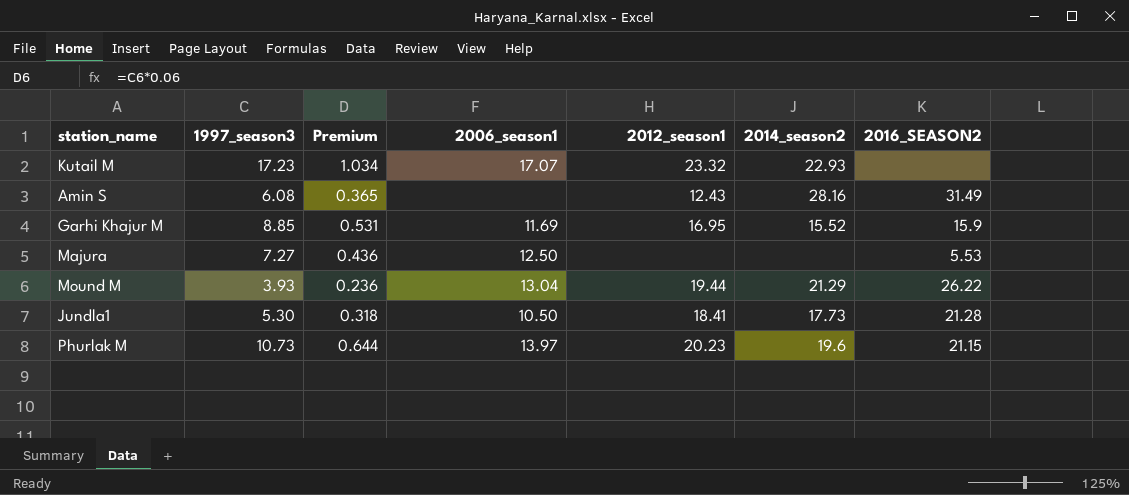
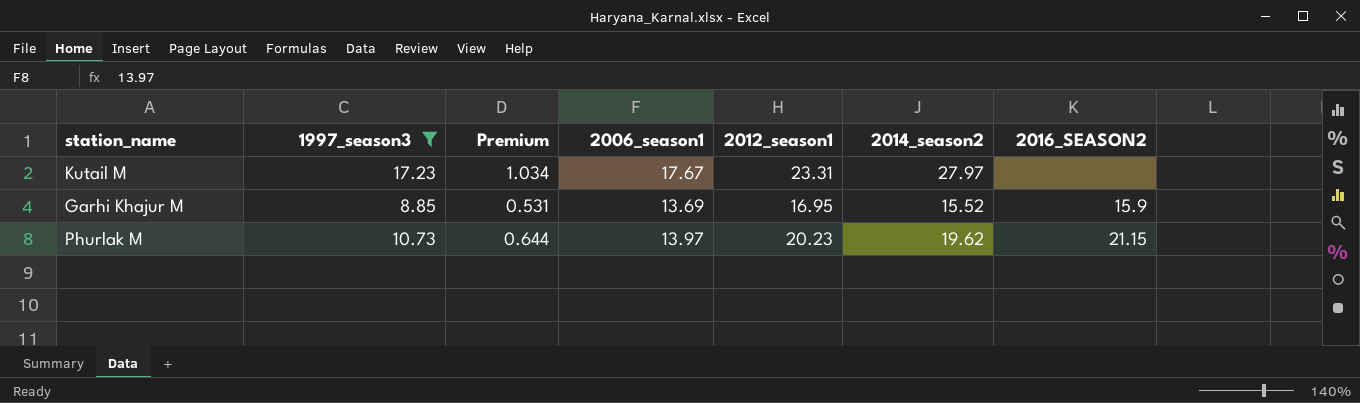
filter: none -> 1997_season3 >= 8.85
Kutail M | 2006_season1: 17.07 -> 17.67
Kutail M | 2012_season1: 23.32 -> 23.31
Kutail M | 2014_season2: 22.93 -> 27.97
Garhi Khajur M | 2006_season1: 11.69 -> 13.69
Phurlak M | 2014_season2: 19.6 -> 19.62

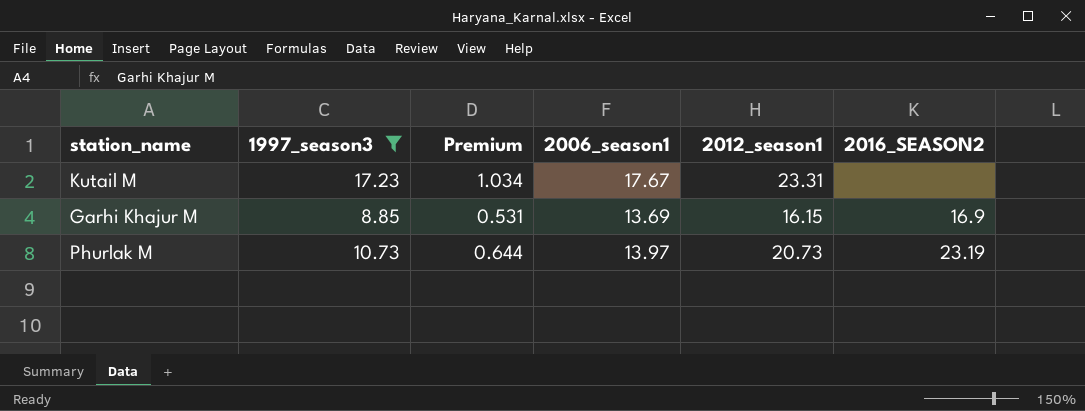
column 2014_season2 | position: 6 -> none
Garhi Khajur M | 2012_season1: 16.95 -> 16.15
Garhi Khajur M | 2016_SEASON2: 15.9 -> 16.9
Phurlak M | 2012_season1: 20.23 -> 20.73
Phurlak M | 2016_SEASON2: 21.15 -> 23.19

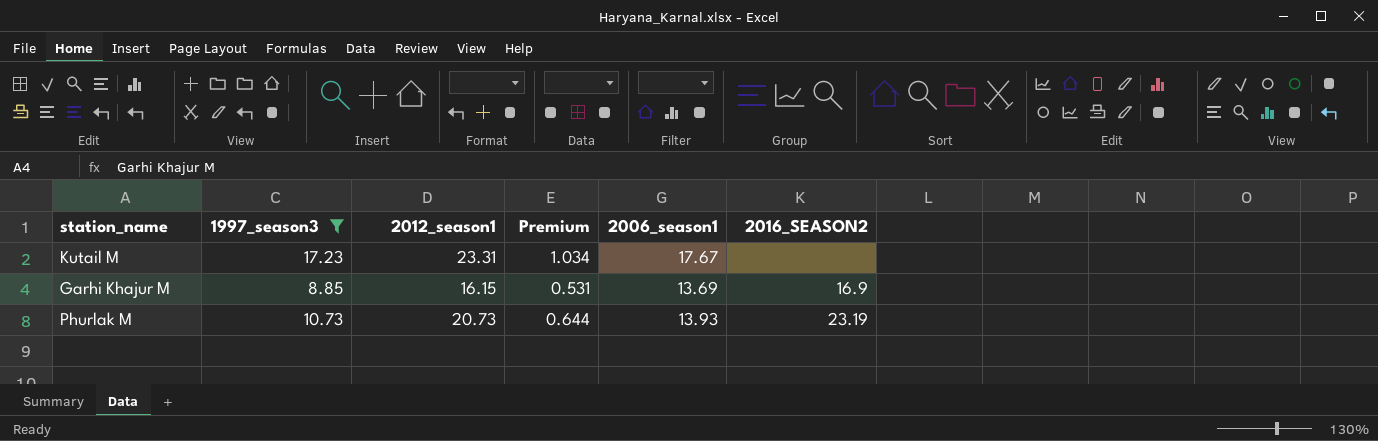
column 2012_season1 | position: 5 -> 3
Phurlak M | 2006_season1: 13.97 -> 13.93

